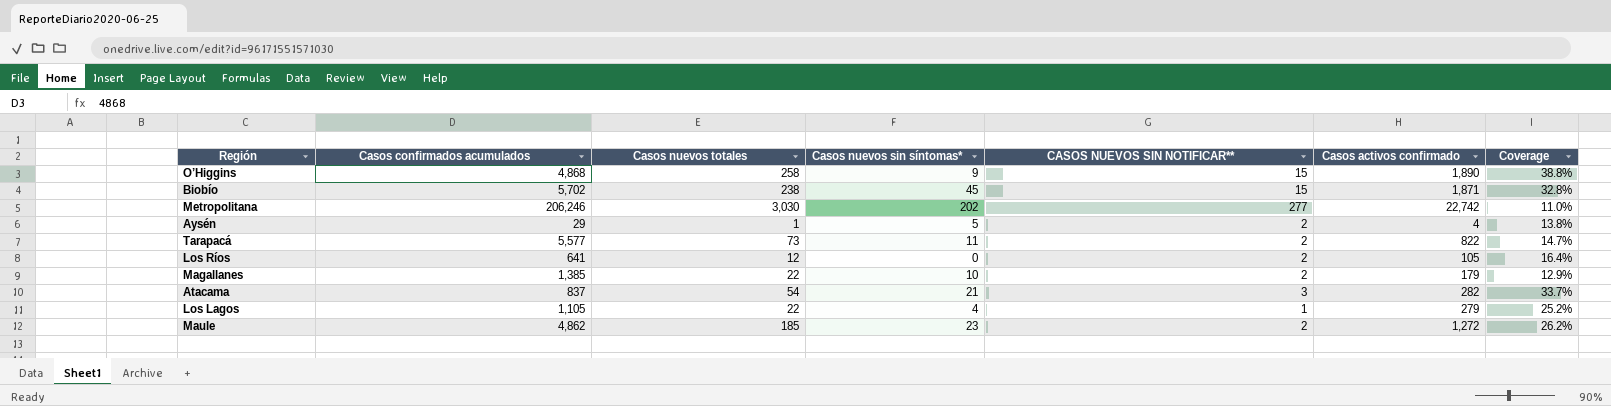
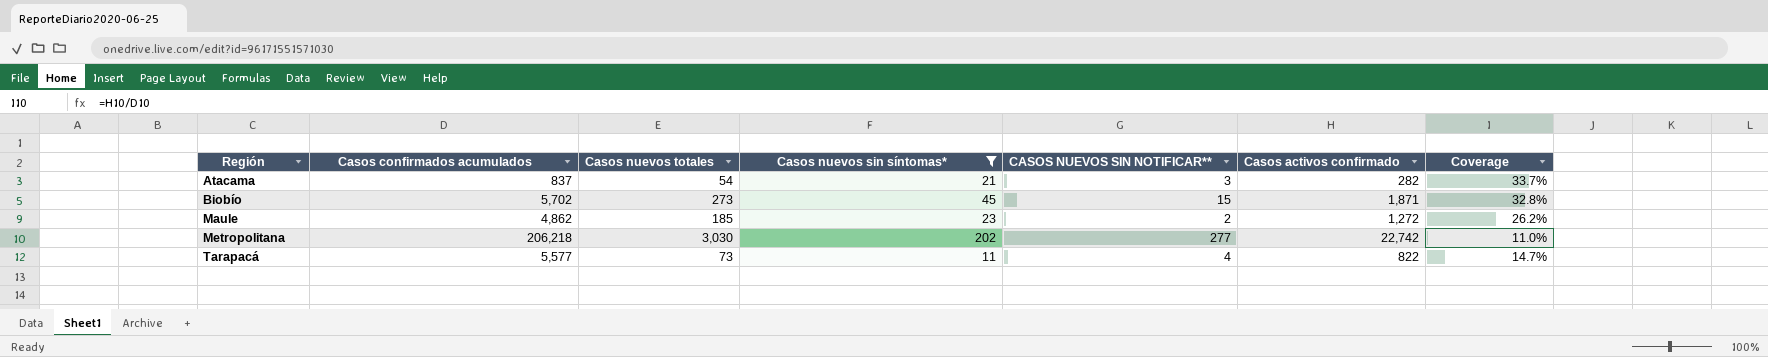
filter: none -> Casos nuevos sin síntomas* >= 11
row order: none -> Región ascending
Biobío | Casos nuevos totales: 238 -> 273
Metropolitana | Casos confirmados acumulados: 206,246 -> 206,218
Tarapacá | CASOS NUEVOS SIN NOTIFICAR**: 2 -> 4

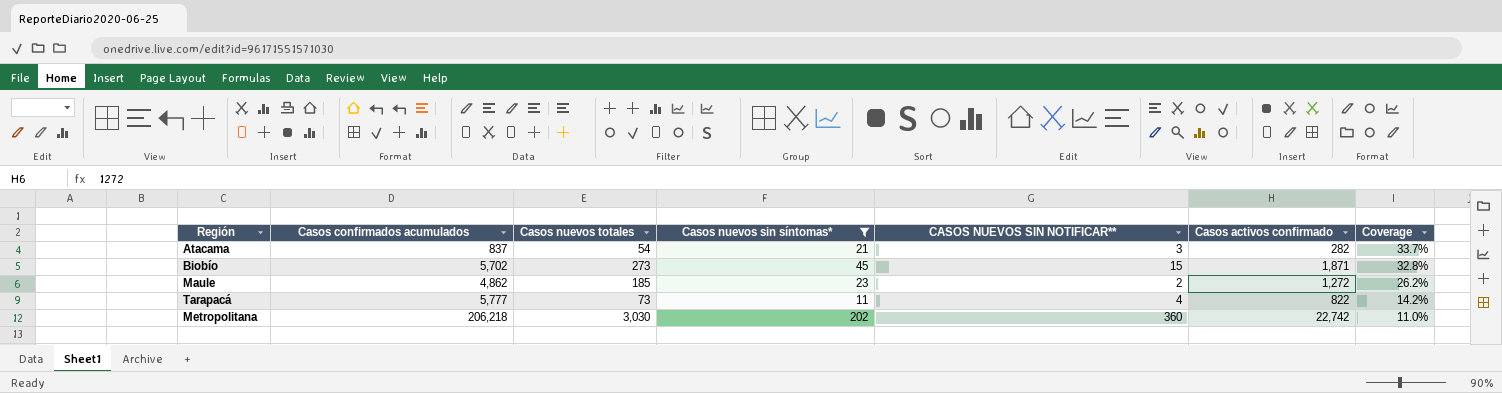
row order: Región ascending -> Coverage descending
Tarapacá | Casos confirmados acumulados: 5,577 -> 5,777
Tarapacá | Coverage: 14.7% -> 14.2%
Metropolitana | CASOS NUEVOS SIN NOTIFICAR**: 277 -> 360

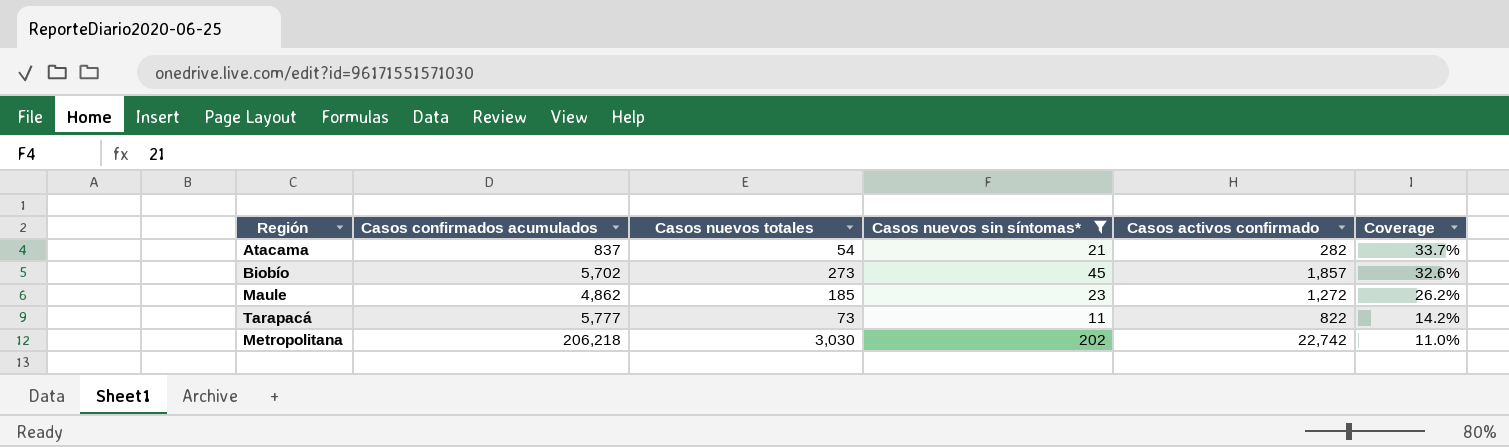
column CASOS NUEVOS SIN NOTIFICAR** | position: 5 -> none
Biobío | Casos activos confirmado: 1,871 -> 1,857
Biobío | Coverage: 32.8% -> 32.6%

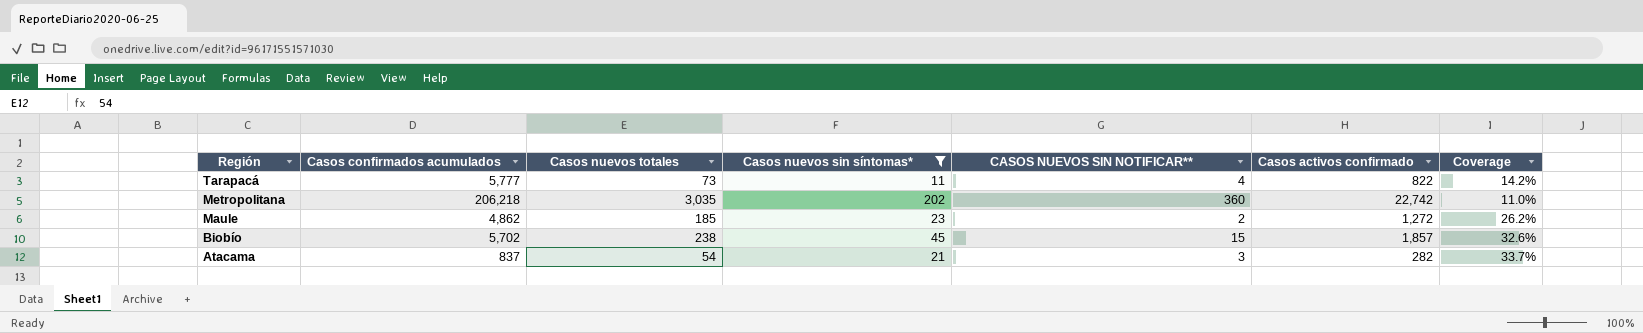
row order: Coverage descending -> Región descending
column CASOS NUEVOS SIN NOTIFICAR** | position: none -> 5
Metropolitana | Casos nuevos totales: 3,030 -> 3,035
Biobío | Casos nuevos totales: 273 -> 238

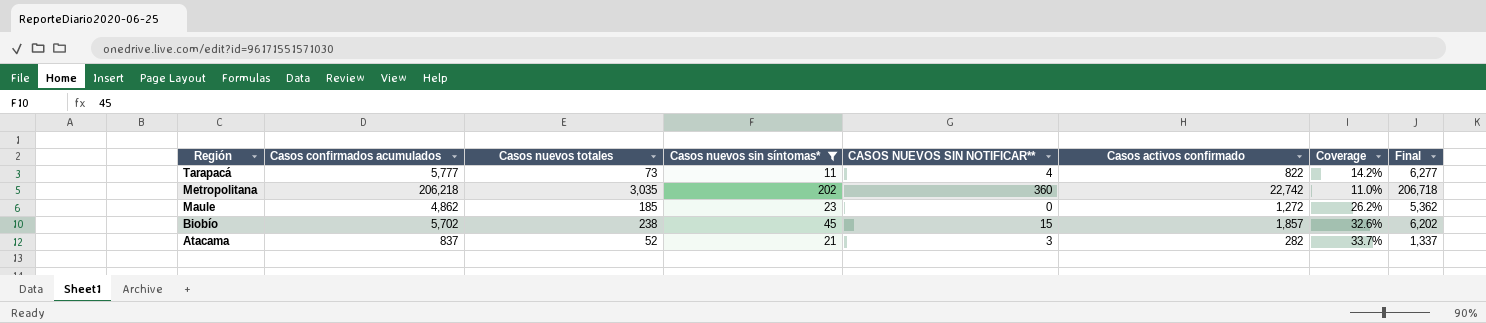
column Final | formula: none -> [Casos confirmados acumulados] + 500
Maule | CASOS NUEVOS SIN NOTIFICAR**: 2 -> 0
Atacama | Casos nuevos totales: 54 -> 52

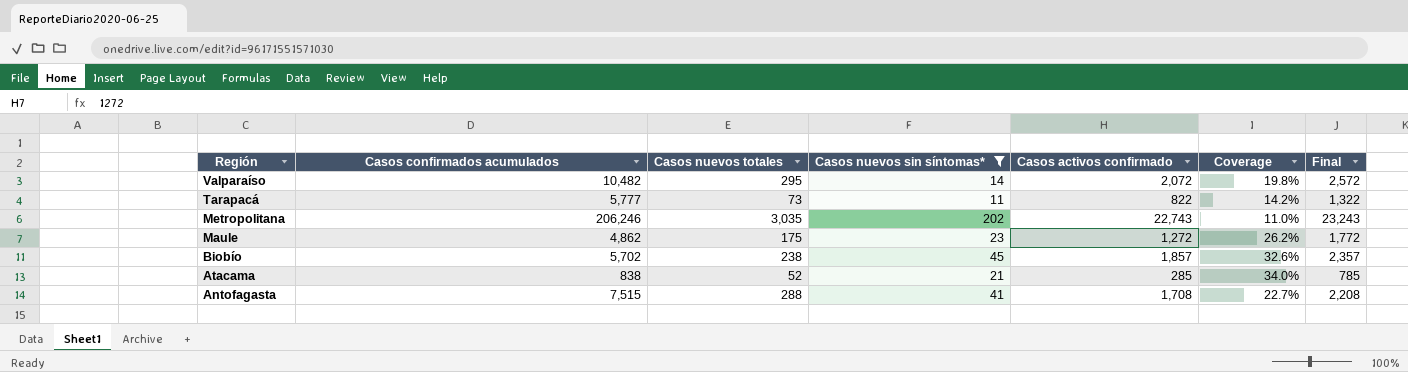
column CASOS NUEVOS SIN NOTIFICAR** | position: 5 -> none
column Final | formula: [Casos confirmados acumulados] + 500 -> [Casos activos confirmado] + 500
row Valparaíso: none -> 10,482 | 295 | 14 | 2,072 | 19.8% | 2,572
Metropolitana | Casos confirmados acumulados: 206,218 -> 206,246
Metropolitana | Casos activos confirmado: 22,742 -> 22,743
Maule | Casos nuevos totales: 185 -> 175
Atacama | Casos confirmados acumulados: 837 -> 838
Atacama | Casos activos confirmado: 282 -> 285
Atacama | Coverage: 33.7% -> 34.0%
row Antofagasta: none -> 7,515 | 288 | 41 | 1,708 | 22.7% | 2,208

